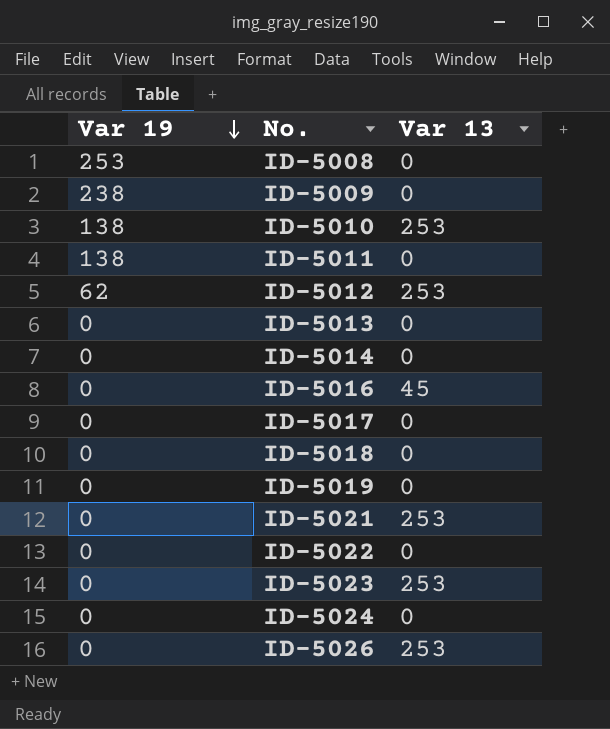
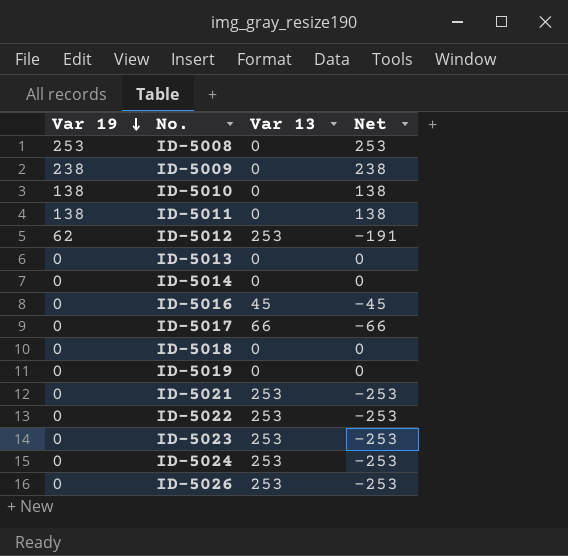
column Net | formula: none -> [Var 19] - [Var 13]
ID-5010 | Var 13: 253 -> 0
ID-5017 | Var 13: 0 -> 66
ID-5022 | Var 13: 0 -> 253
ID-5024 | Var 13: 0 -> 253

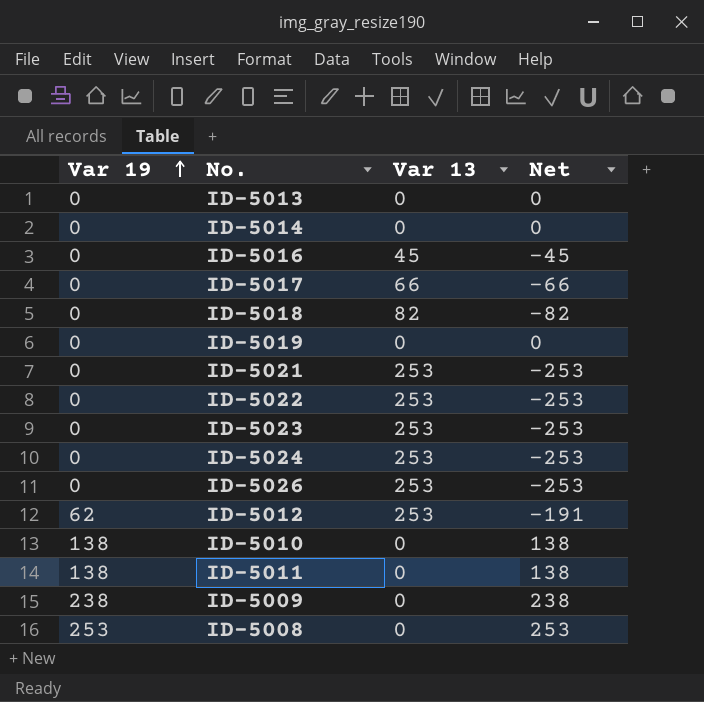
row order: Var 19 descending -> Var 19 ascending
ID-5018 | Var 13: 0 -> 82
ID-5018 | Net: 0 -> -82

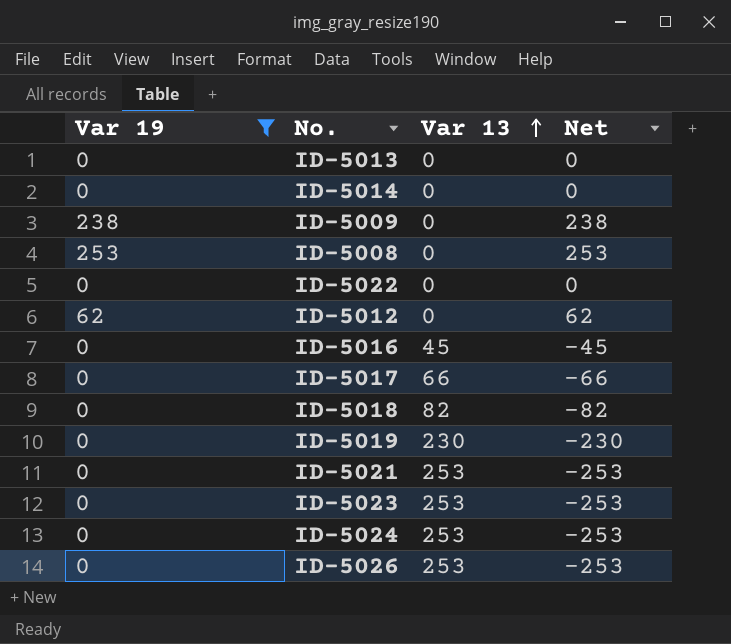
filter: none -> Var 19 != 138
row order: Var 19 ascending -> Var 13 ascending
ID-5022 | Var 13: 253 -> 0
ID-5022 | Net: -253 -> 0
ID-5012 | Var 13: 253 -> 0
ID-5012 | Net: -191 -> 62
ID-5019 | Var 13: 0 -> 230
ID-5019 | Net: 0 -> -230

